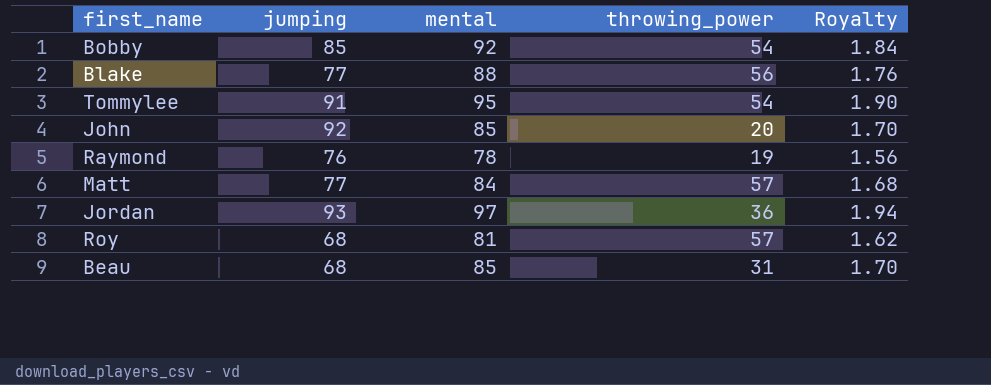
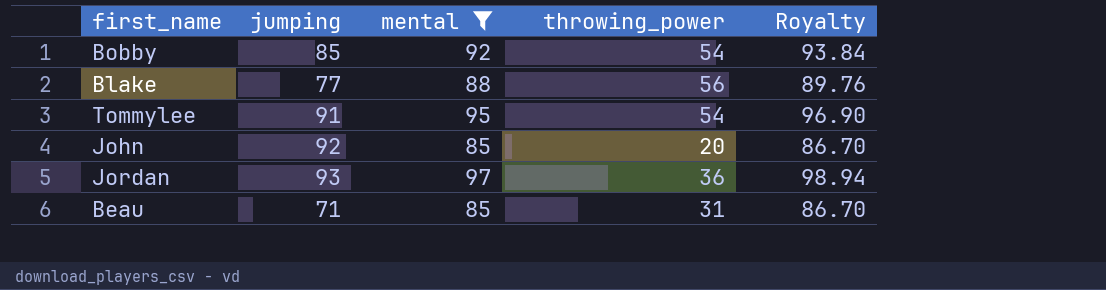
filter: none -> mental >= 85
column Royalty | formula: [mental] * 0.02 -> [mental] * 1.02
Beau | jumping: 68 -> 71

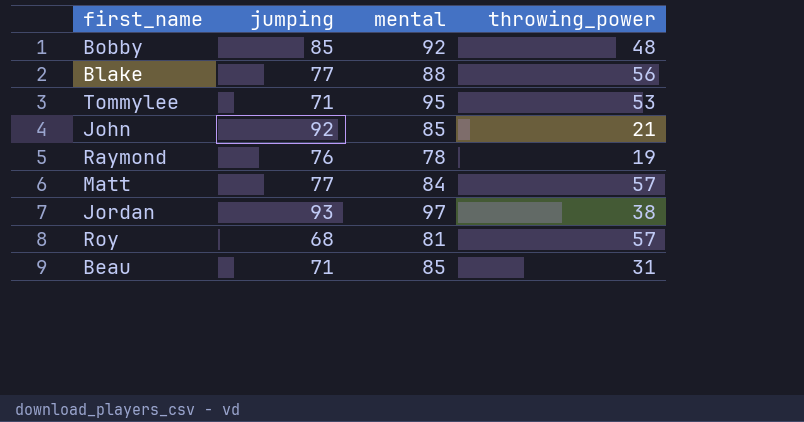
filter: mental >= 85 -> none
column Royalty | formula: [mental] * 1.02 -> none
Bobby | throwing_power: 54 -> 48
Tommylee | jumping: 91 -> 71
Tommylee | throwing_power: 54 -> 53
John | throwing_power: 20 -> 21
Jordan | throwing_power: 36 -> 38

